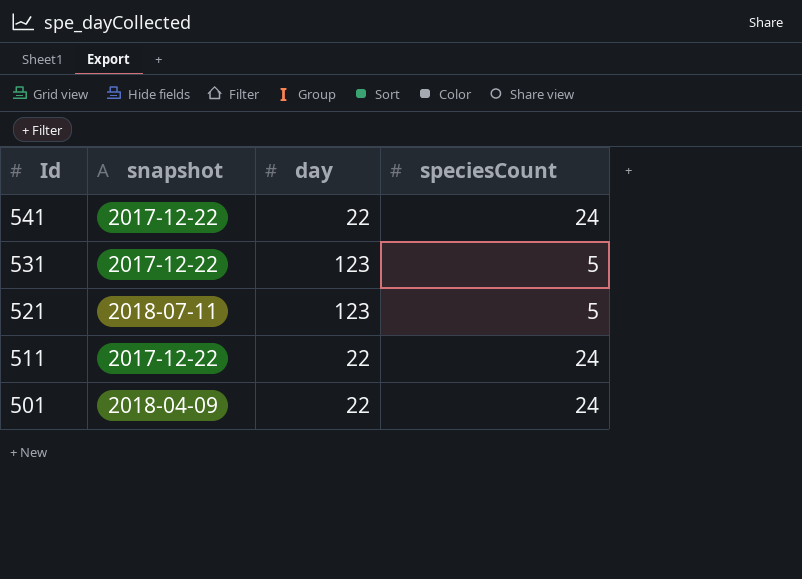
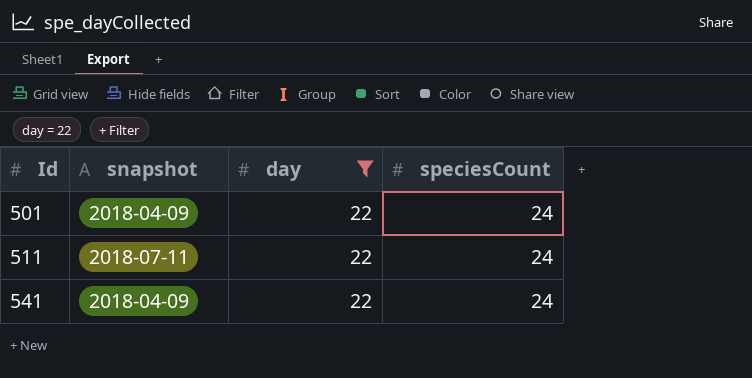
filter: none -> day = 22
row order: Id descending -> Id ascending
511 | snapshot: 2017-12-22 -> 2018-07-11
541 | snapshot: 2017-12-22 -> 2018-04-09

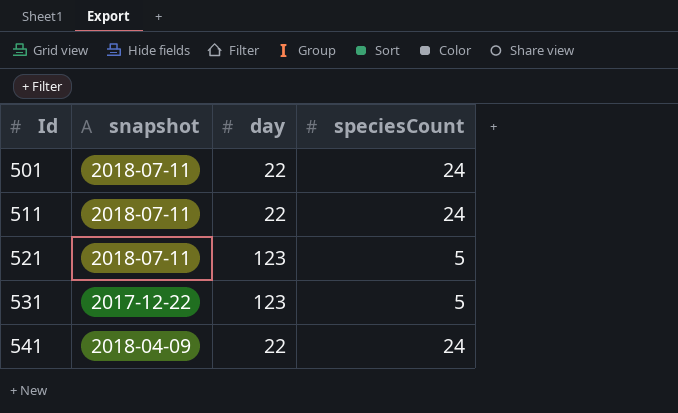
filter: day = 22 -> none
501 | snapshot: 2018-04-09 -> 2018-07-11

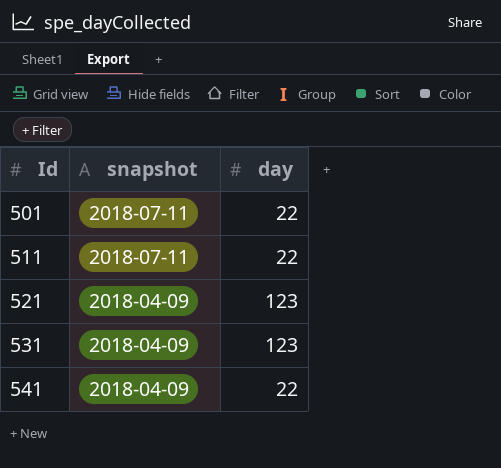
column speciesCount | position: 4 -> none
521 | snapshot: 2018-07-11 -> 2018-04-09
531 | snapshot: 2017-12-22 -> 2018-04-09

